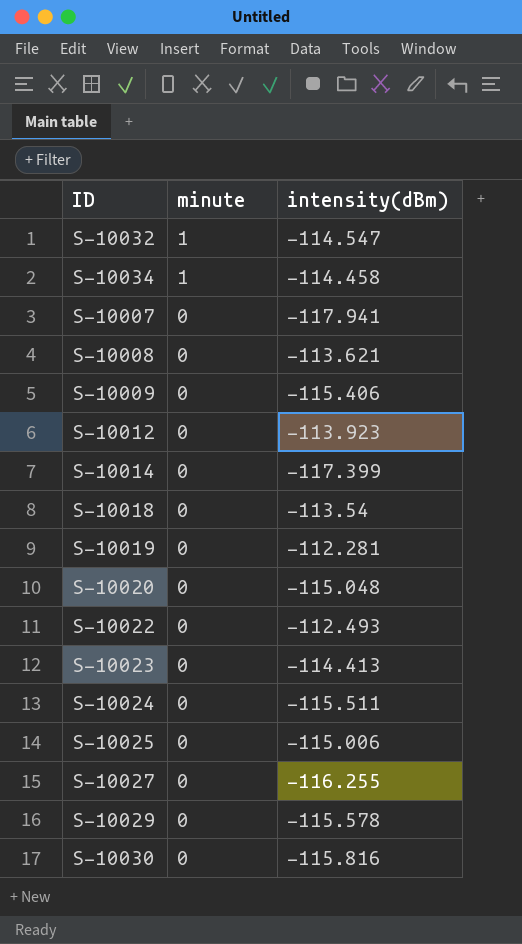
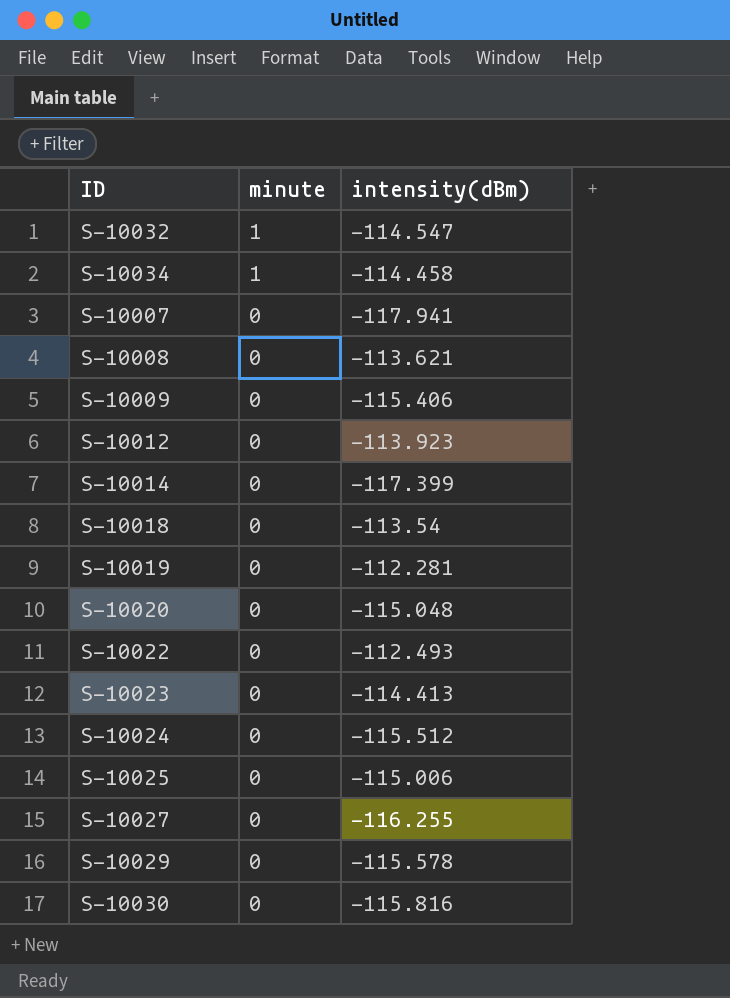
S-10024 | intensity(dBm): -115.511 -> -115.512

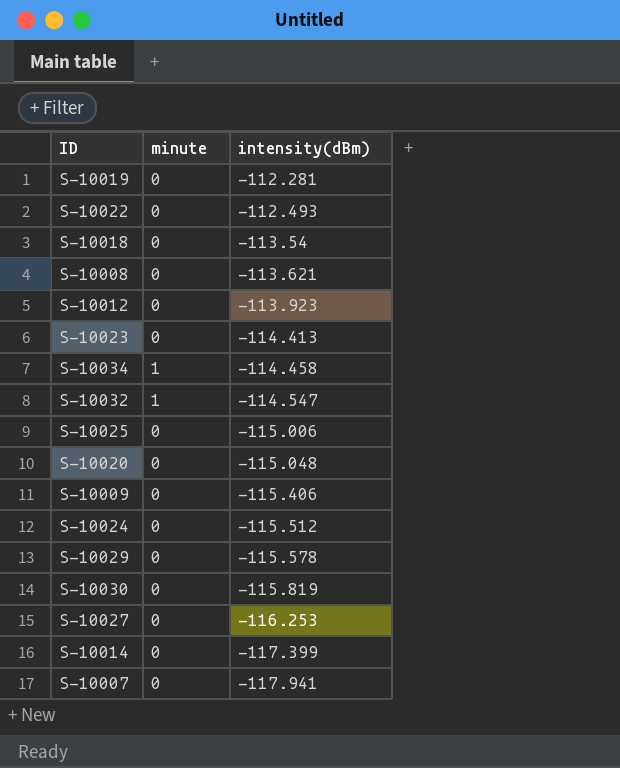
row order: minute descending -> intensity(dBm) descending
S-10030 | intensity(dBm): -115.816 -> -115.819
S-10027 | intensity(dBm): -116.255 -> -116.253

